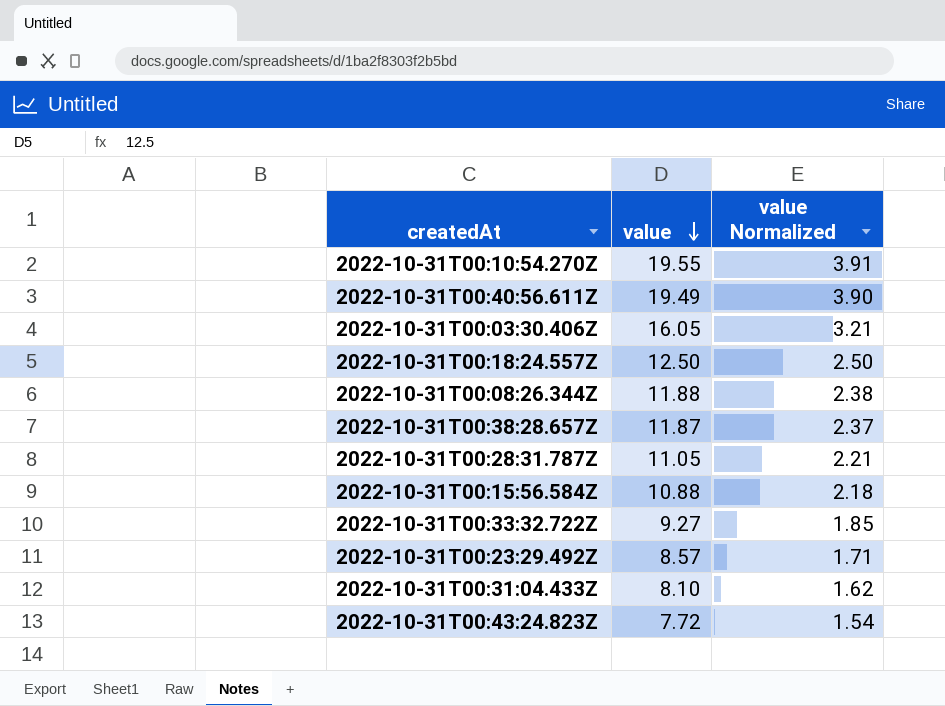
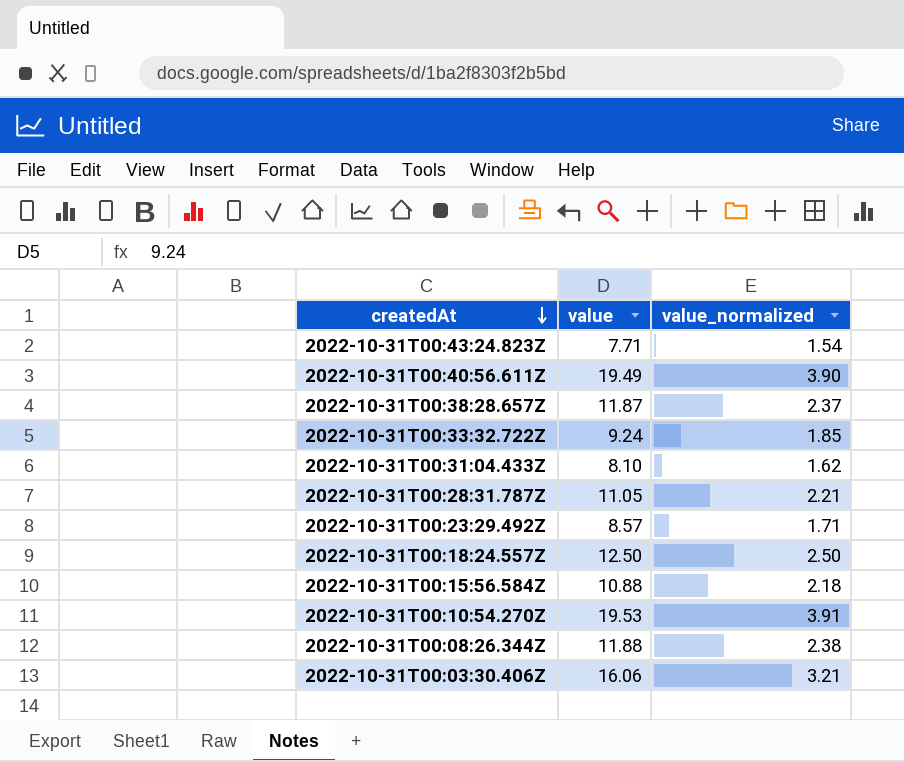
row order: value descending -> createdAt descending
column name: value Normalized -> value_normalized
2022-10-31T00:43:24.823Z | value: 7.72 -> 7.71
2022-10-31T00:33:32.722Z | value: 9.27 -> 9.24
2022-10-31T00:10:54.270Z | value: 19.55 -> 19.53
2022-10-31T00:03:30.406Z | value: 16.05 -> 16.06

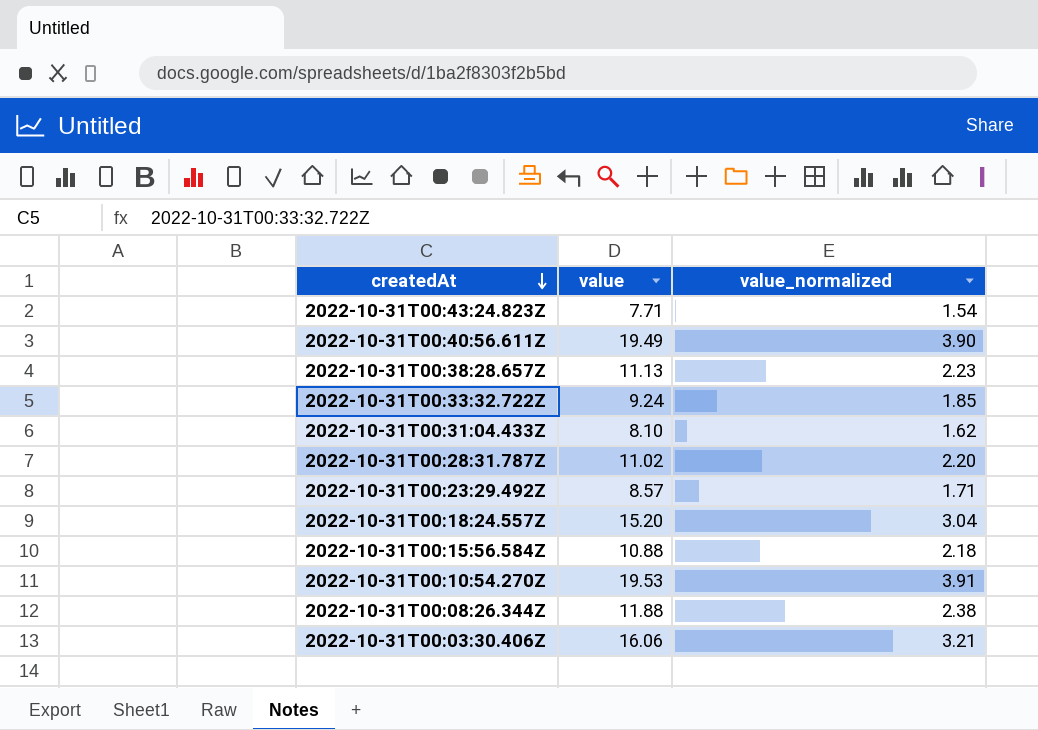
2022-10-31T00:38:28.657Z | value: 11.87 -> 11.13
2022-10-31T00:38:28.657Z | value_normalized: 2.37 -> 2.23
2022-10-31T00:28:31.787Z | value: 11.05 -> 11.02
2022-10-31T00:28:31.787Z | value_normalized: 2.21 -> 2.20
2022-10-31T00:18:24.557Z | value: 12.50 -> 15.20
2022-10-31T00:18:24.557Z | value_normalized: 2.50 -> 3.04

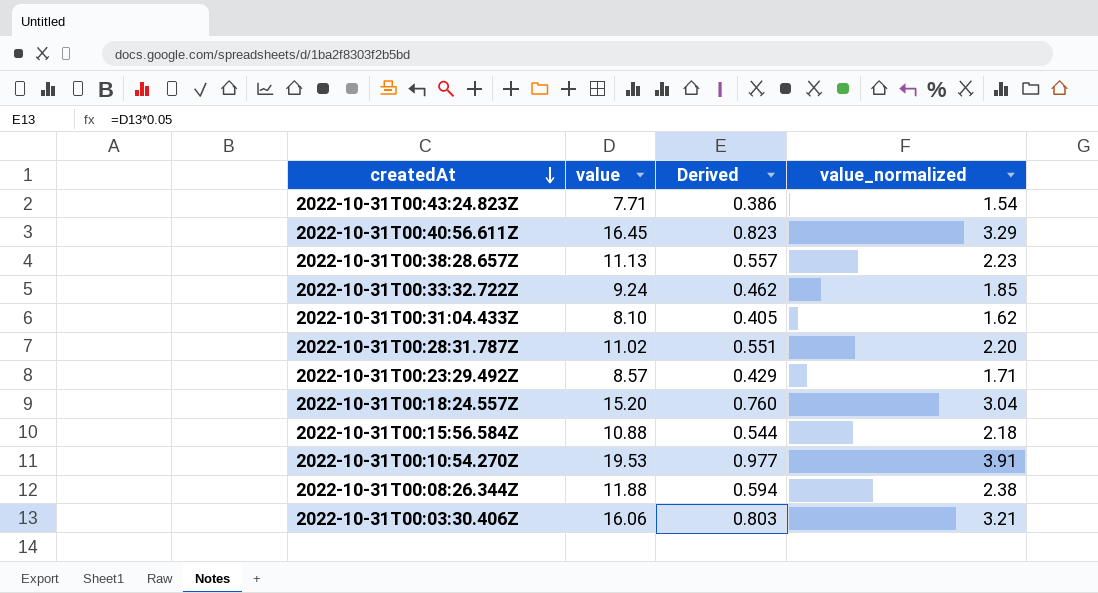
column Derived | formula: none -> [value] * 0.05
2022-10-31T00:40:56.611Z | value: 19.49 -> 16.45
2022-10-31T00:40:56.611Z | value_normalized: 3.90 -> 3.29

